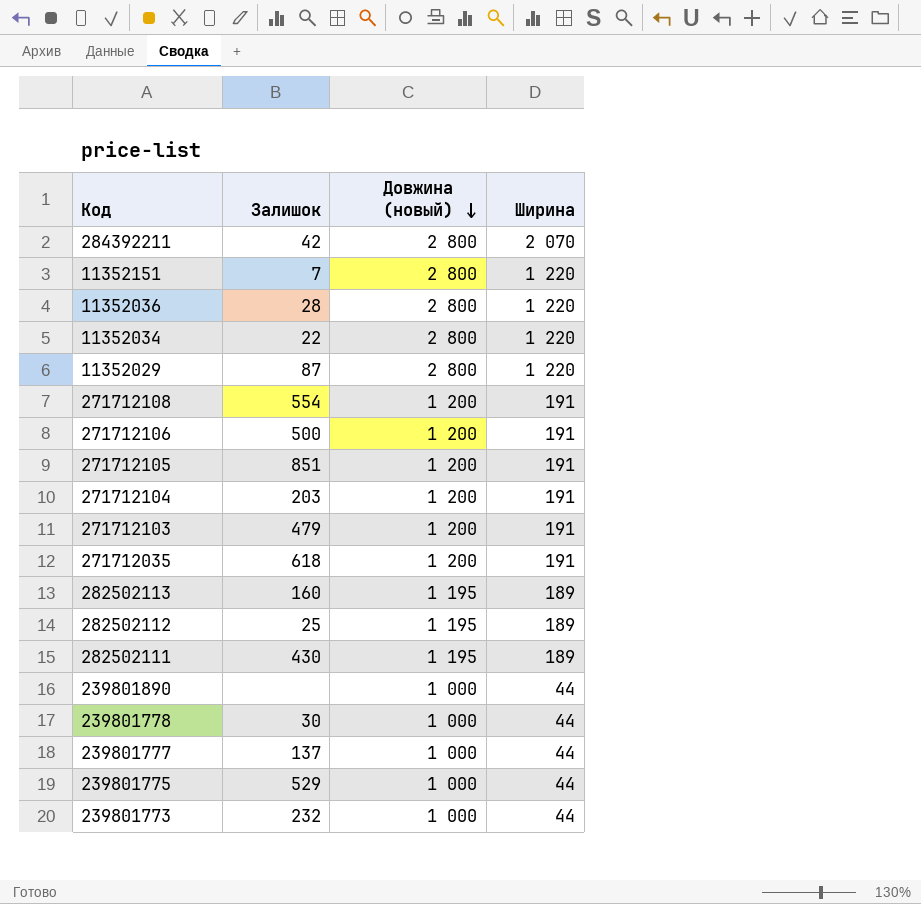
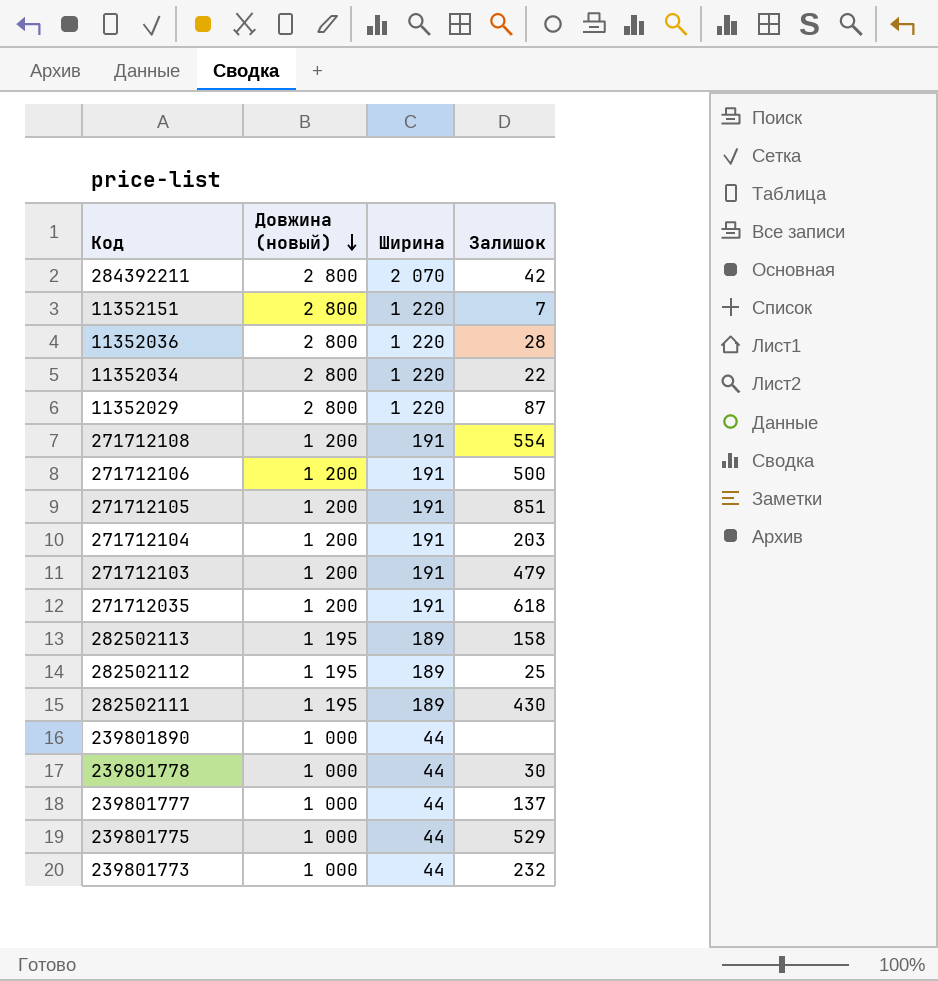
column Залишок | position: 2 -> 4
282502113 | Залишок: 160 -> 158

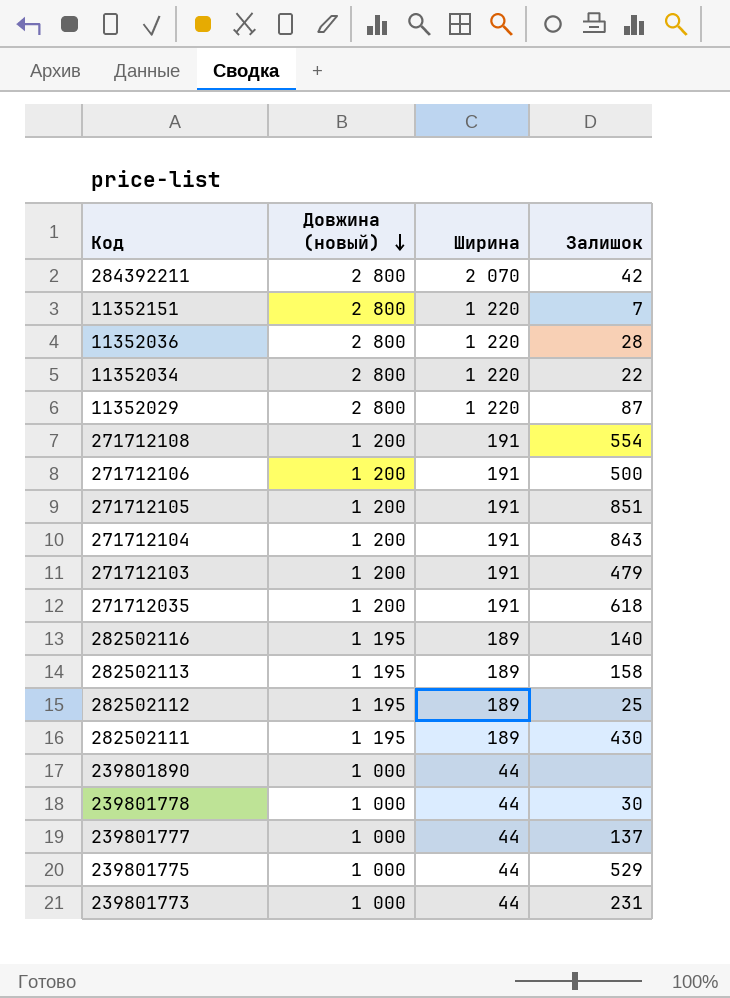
271712104 | Залишок: 203 -> 843
row 282502116: none -> 1 195 | 189 | 140
239801773 | Залишок: 232 -> 231

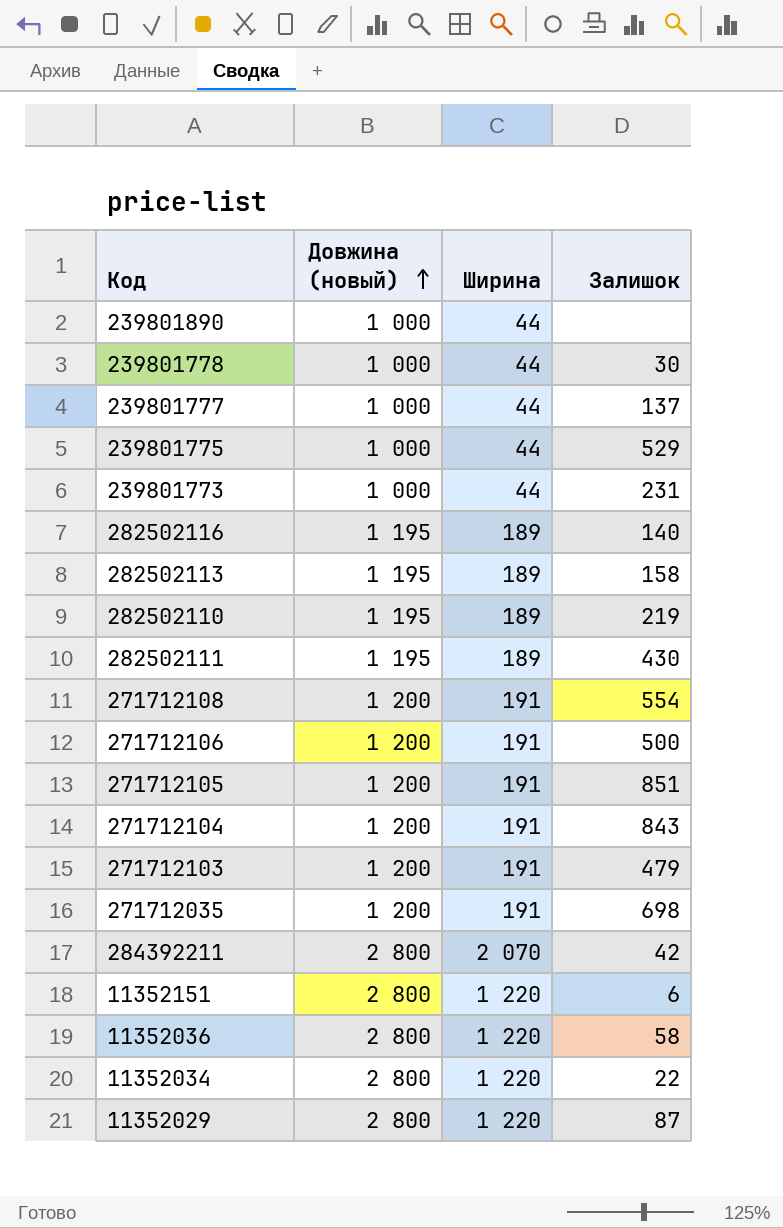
row order: Довжина (новый) descending -> Довжина (новый) ascending
row 282502112: 1 195 | 189 | 25 -> none
row 282502110: none -> 1 195 | 189 | 219
271712035 | Залишок: 618 -> 698
11352151 | Залишок: 7 -> 6
11352036 | Залишок: 28 -> 58

